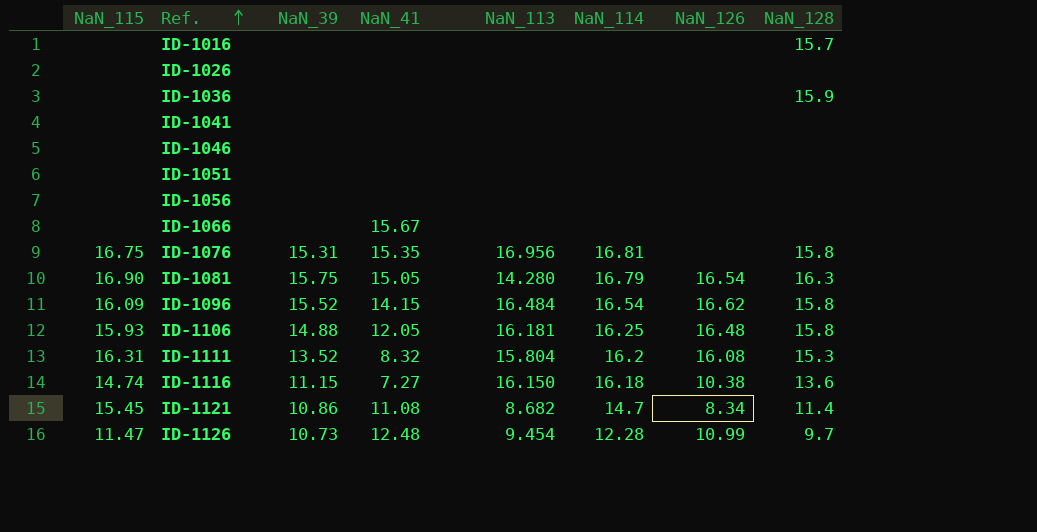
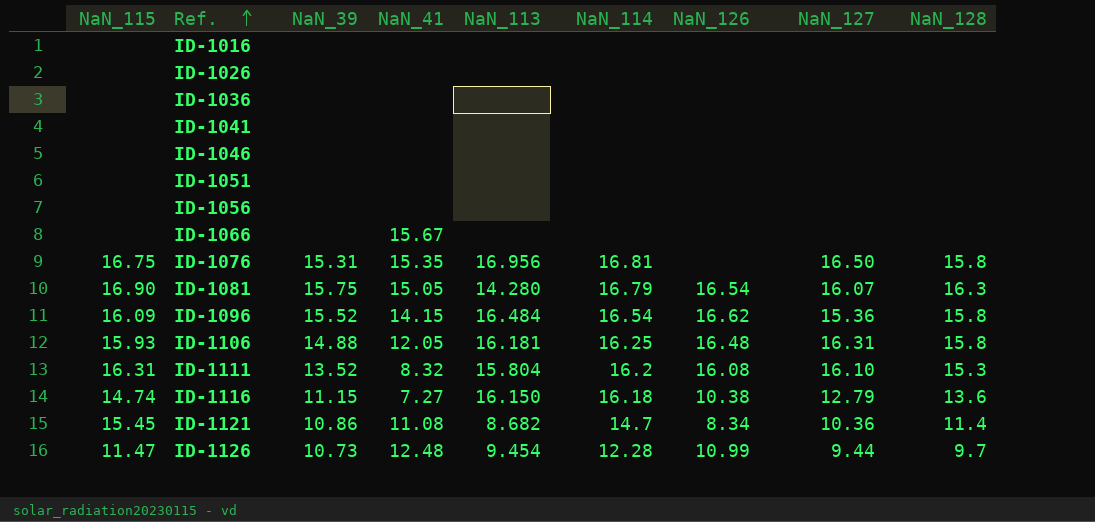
column NaN_127 | position: none -> 8
ID-1016 | NaN_128: 15.7 -> none
ID-1036 | NaN_128: 15.9 -> none

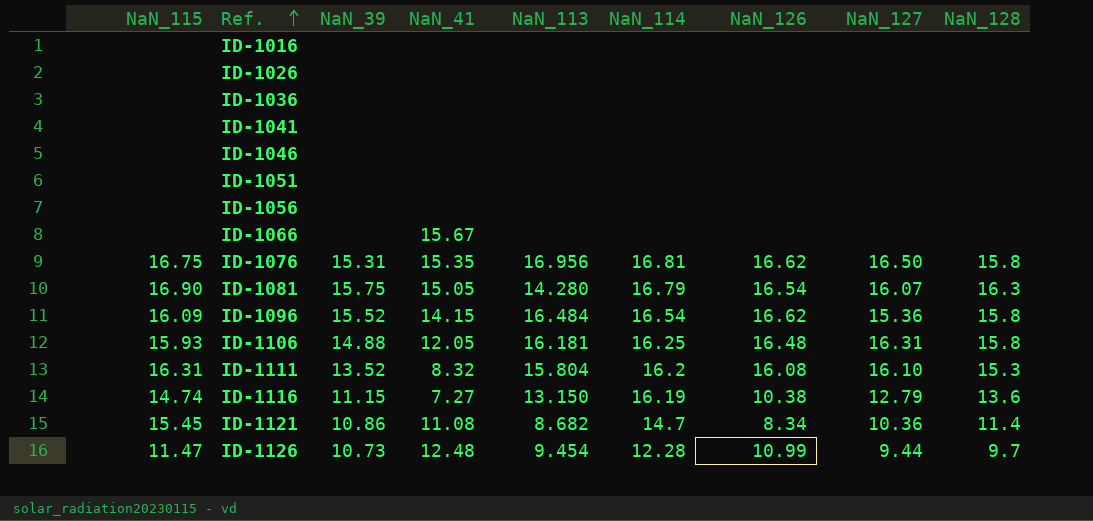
ID-1076 | NaN_126: none -> 16.62
ID-1116 | NaN_113: 16.150 -> 13.150
ID-1116 | NaN_114: 16.18 -> 16.19

